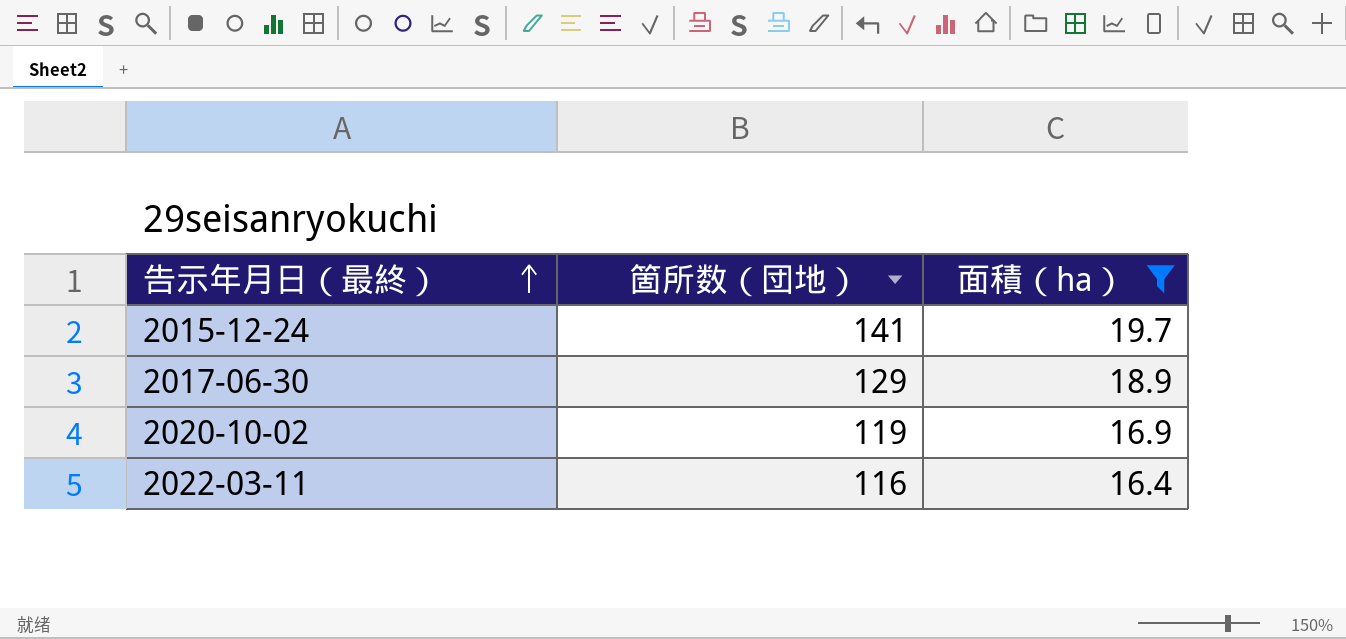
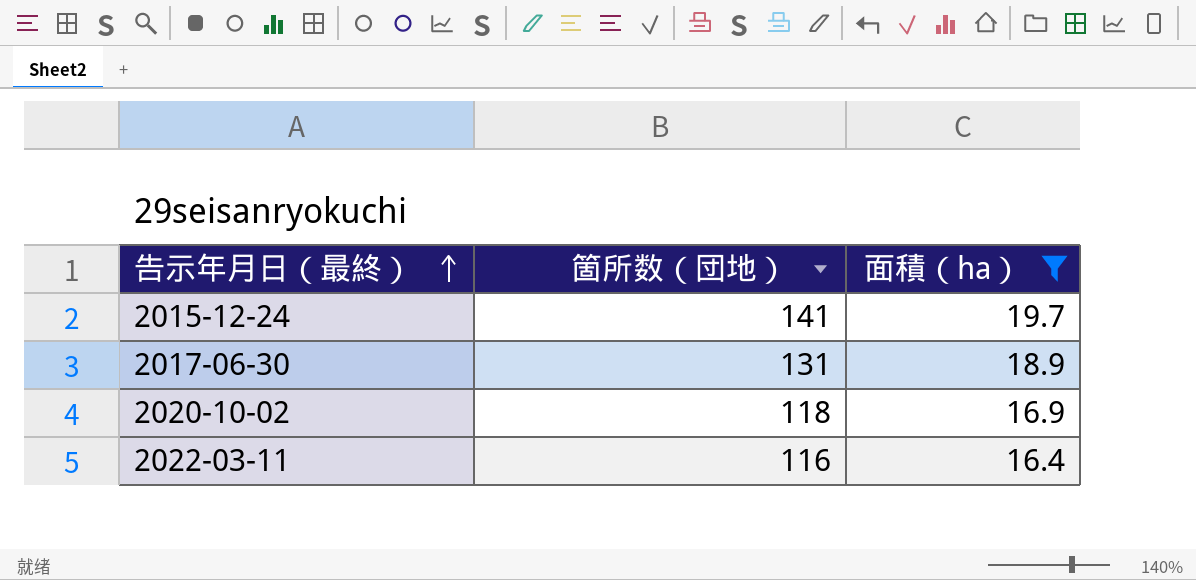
2017-06-30 | 箇所数（団地）: 129 -> 131
2020-10-02 | 箇所数（団地）: 119 -> 118

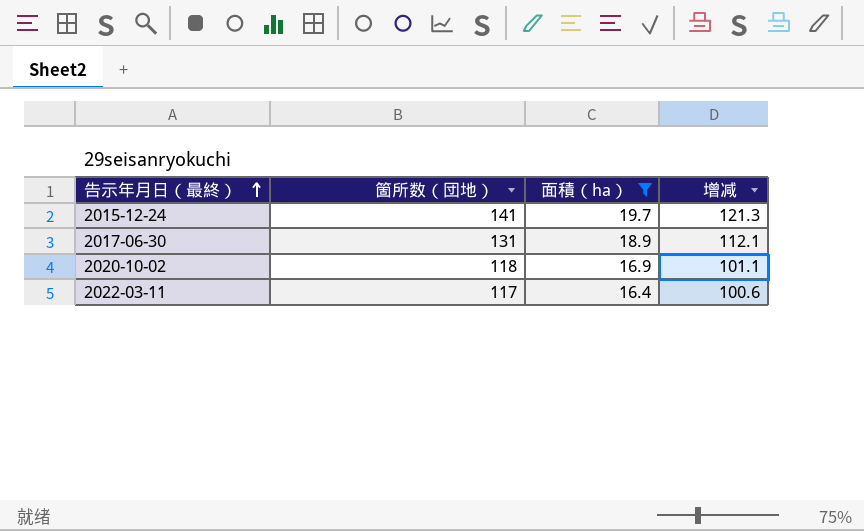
column 增减 | formula: none -> [箇所数（団地）] - [面積（ha）]
2022-03-11 | 箇所数（団地）: 116 -> 117

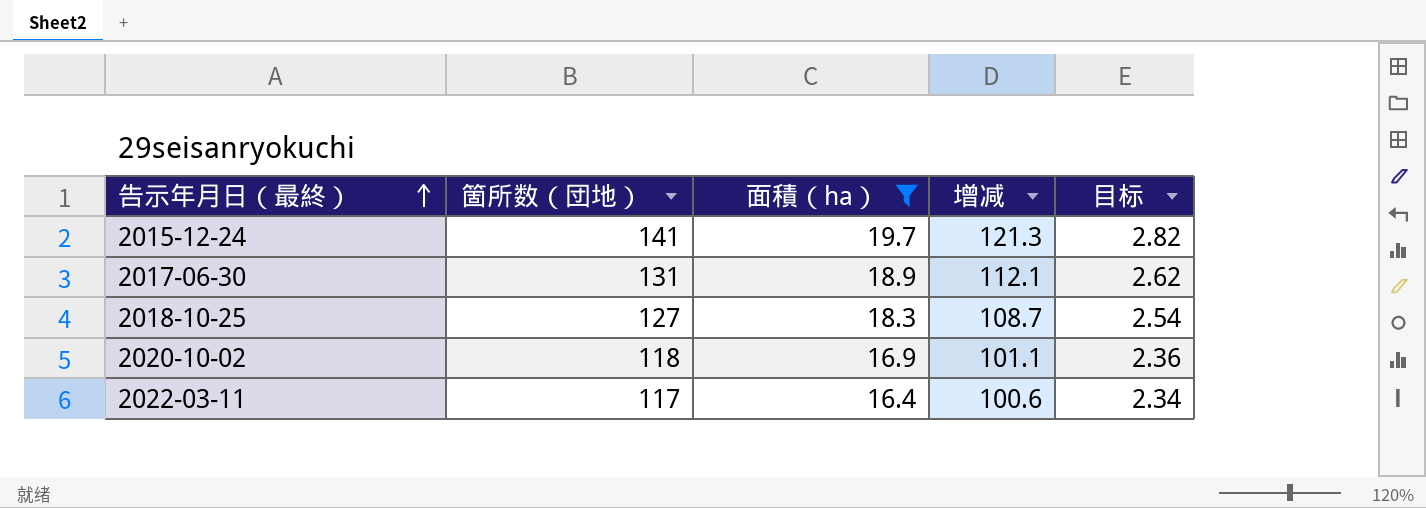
column 目标 | formula: none -> [箇所数（団地）] * 0.02
row 2018-10-25: none -> 127 | 18.3 | 108.7 | 2.54

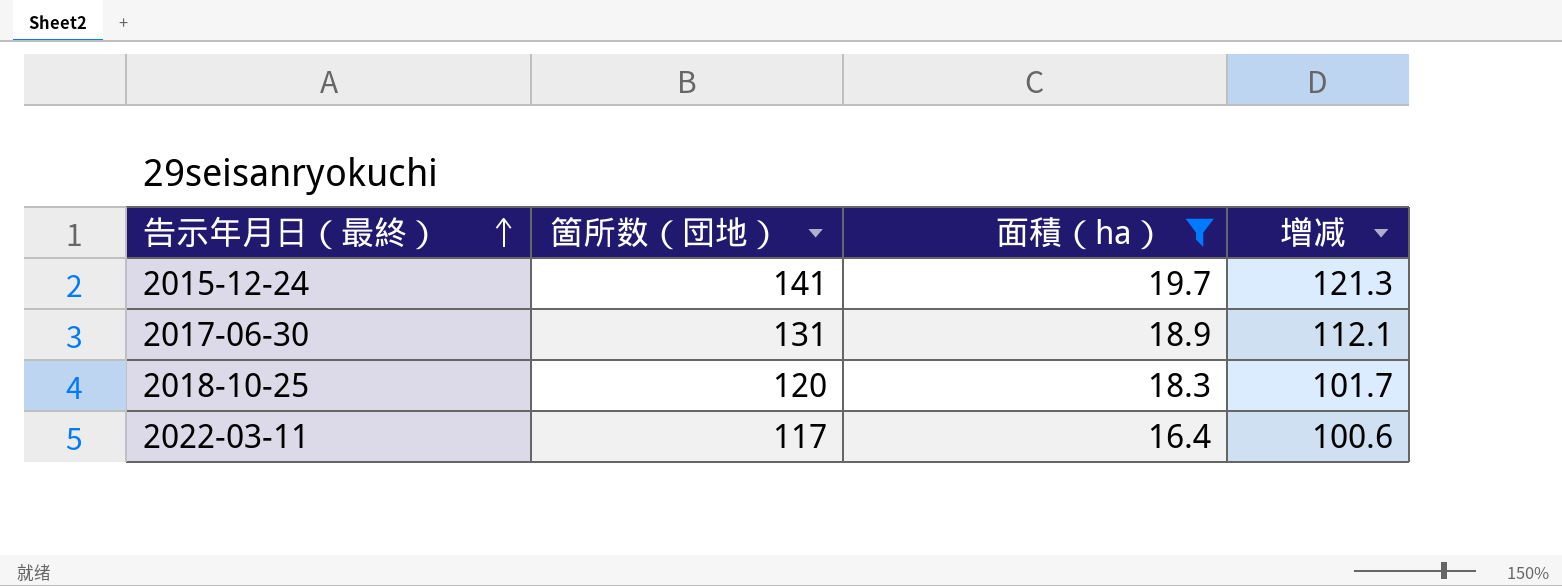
column 目标 | formula: [箇所数（団地）] * 0.02 -> none
row 2020-10-02: 118 | 16.9 | 101.1 | 2.36 -> none
2018-10-25 | 箇所数（団地）: 127 -> 120
2018-10-25 | 增减: 108.7 -> 101.7

